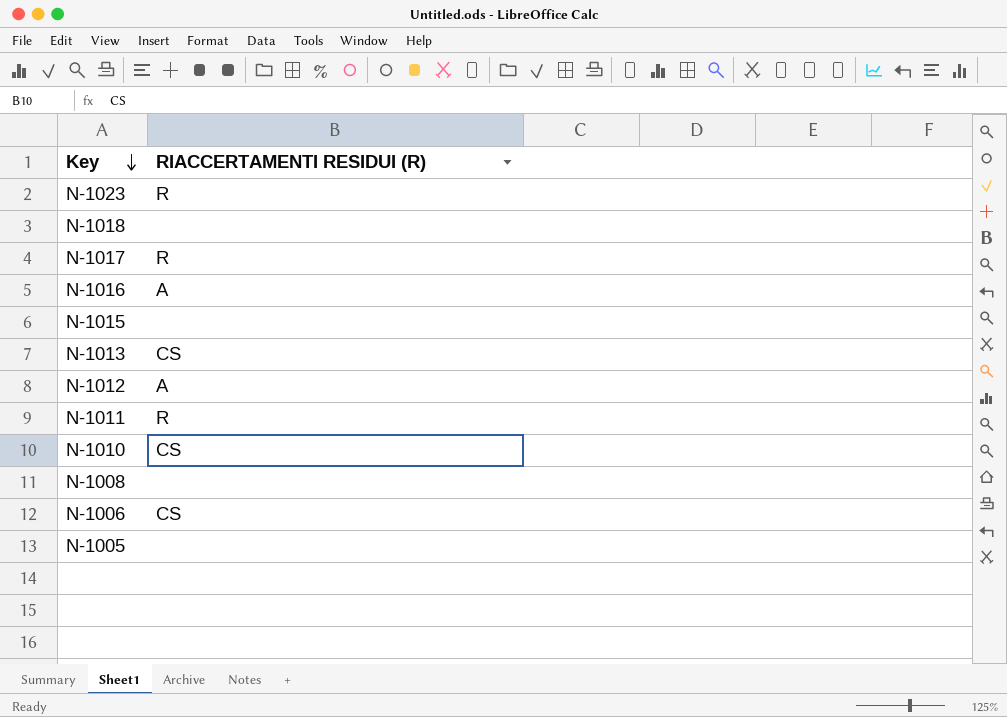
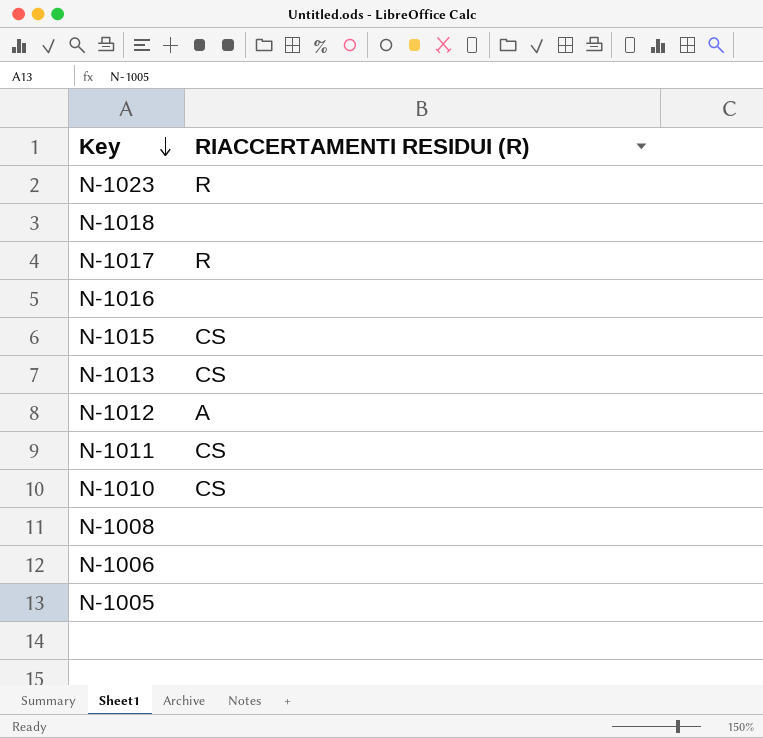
N-1016 | RIACCERTAMENTI RESIDUI (R): A -> none
N-1015 | RIACCERTAMENTI RESIDUI (R): none -> CS
N-1011 | RIACCERTAMENTI RESIDUI (R): R -> CS
N-1006 | RIACCERTAMENTI RESIDUI (R): CS -> none

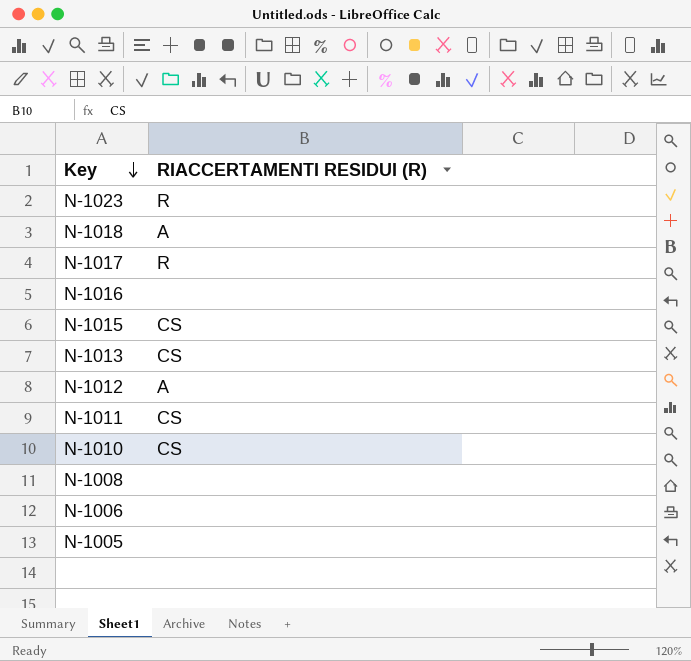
N-1018 | RIACCERTAMENTI RESIDUI (R): none -> A

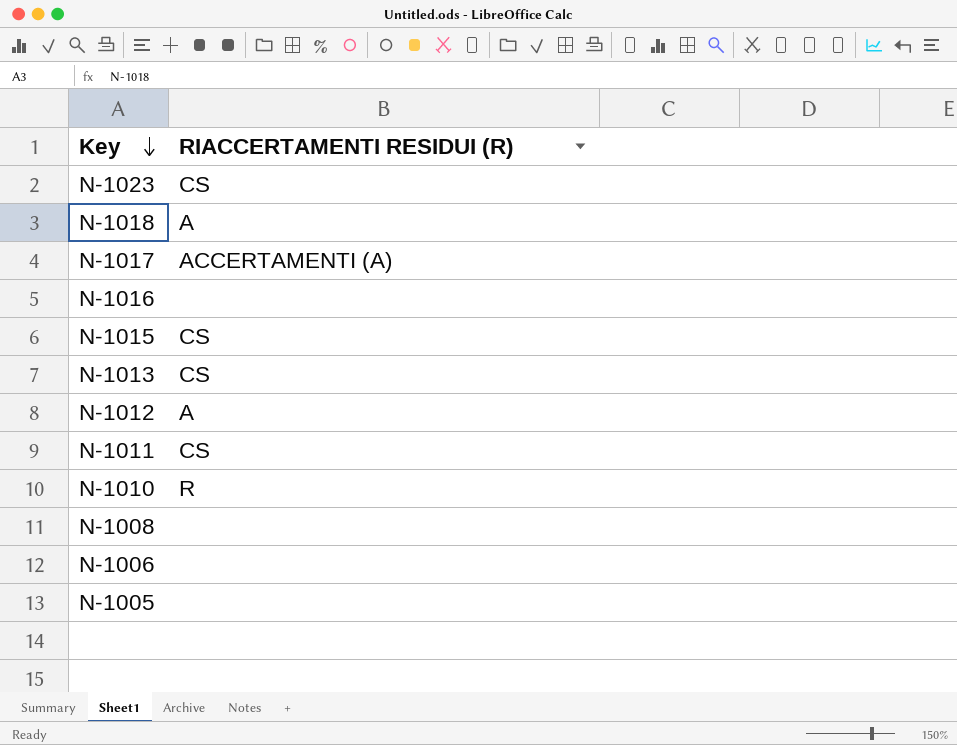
N-1023 | RIACCERTAMENTI RESIDUI (R): R -> CS
N-1017 | RIACCERTAMENTI RESIDUI (R): R -> ACCERTAMENTI (A)
N-1010 | RIACCERTAMENTI RESIDUI (R): CS -> R

